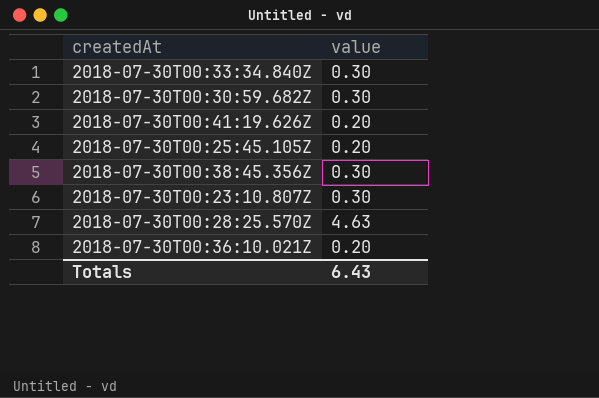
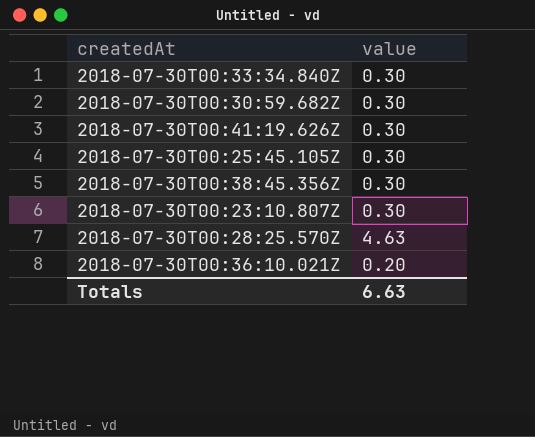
2018-07-30T00:41:19.626Z | value: 0.20 -> 0.30
2018-07-30T00:25:45.105Z | value: 0.20 -> 0.30
Totals | value: 6.43 -> 6.63

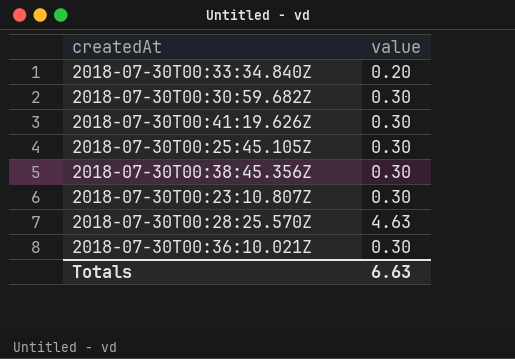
2018-07-30T00:33:34.840Z | value: 0.30 -> 0.20
2018-07-30T00:36:10.021Z | value: 0.20 -> 0.30

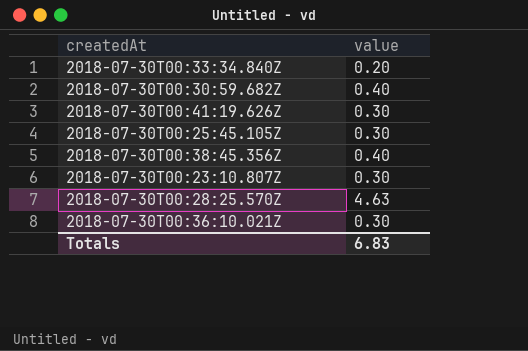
2018-07-30T00:30:59.682Z | value: 0.30 -> 0.40
2018-07-30T00:38:45.356Z | value: 0.30 -> 0.40
Totals | value: 6.63 -> 6.83

